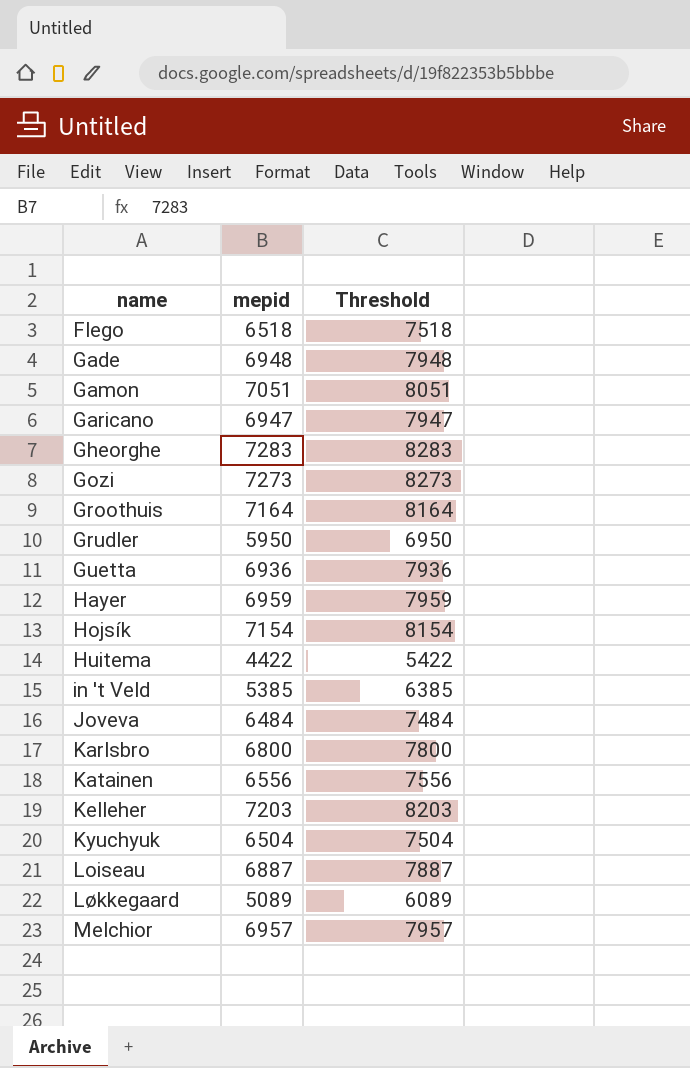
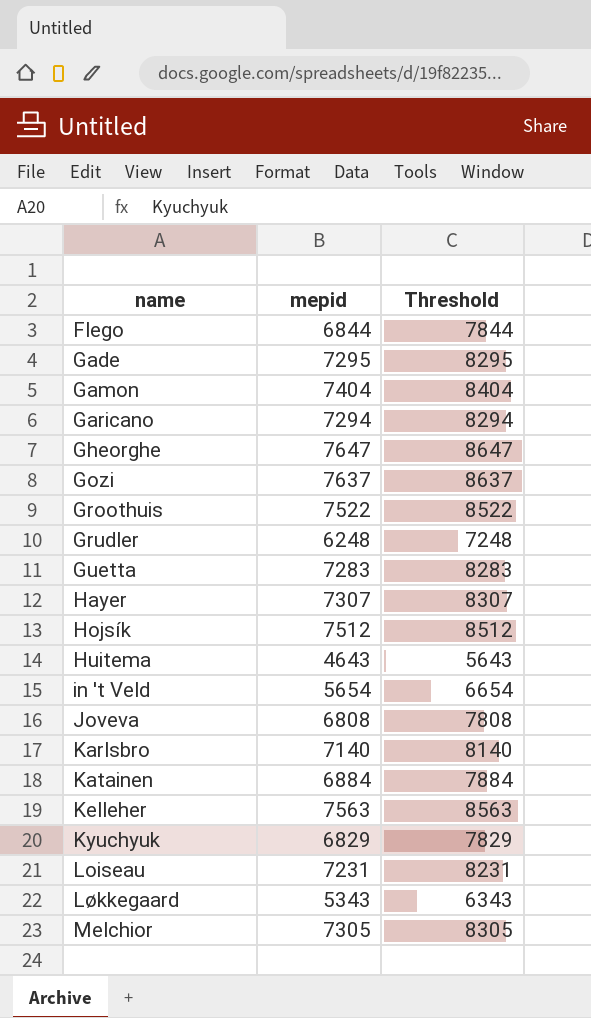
Flego | mepid: 6518 -> 6844
Flego | Threshold: 7518 -> 7844
Gade | mepid: 6948 -> 7295
Gade | Threshold: 7948 -> 8295
Gamon | mepid: 7051 -> 7404
Gamon | Threshold: 8051 -> 8404
Garicano | mepid: 6947 -> 7294
Garicano | Threshold: 7947 -> 8294
Gheorghe | mepid: 7283 -> 7647
Gheorghe | Threshold: 8283 -> 8647
Gozi | mepid: 7273 -> 7637
Gozi | Threshold: 8273 -> 8637
Groothuis | mepid: 7164 -> 7522
Groothuis | Threshold: 8164 -> 8522
Grudler | mepid: 5950 -> 6248
Grudler | Threshold: 6950 -> 7248
Guetta | mepid: 6936 -> 7283
Guetta | Threshold: 7936 -> 8283
Hayer | mepid: 6959 -> 7307
Hayer | Threshold: 7959 -> 8307
Hojsík | mepid: 7154 -> 7512
Hojsík | Threshold: 8154 -> 8512
Huitema | mepid: 4422 -> 4643
Huitema | Threshold: 5422 -> 5643
in 't Veld | mepid: 5385 -> 5654
in 't Veld | Threshold: 6385 -> 6654
Joveva | mepid: 6484 -> 6808
Joveva | Threshold: 7484 -> 7808
Karlsbro | mepid: 6800 -> 7140
Karlsbro | Threshold: 7800 -> 8140
Katainen | mepid: 6556 -> 6884
Katainen | Threshold: 7556 -> 7884
Kelleher | mepid: 7203 -> 7563
Kelleher | Threshold: 8203 -> 8563
Kyuchyuk | mepid: 6504 -> 6829
Kyuchyuk | Threshold: 7504 -> 7829
Loiseau | mepid: 6887 -> 7231
Loiseau | Threshold: 7887 -> 8231
Løkkegaard | mepid: 5089 -> 5343
Løkkegaard | Threshold: 6089 -> 6343
Melchior | mepid: 6957 -> 7305
Melchior | Threshold: 7957 -> 8305

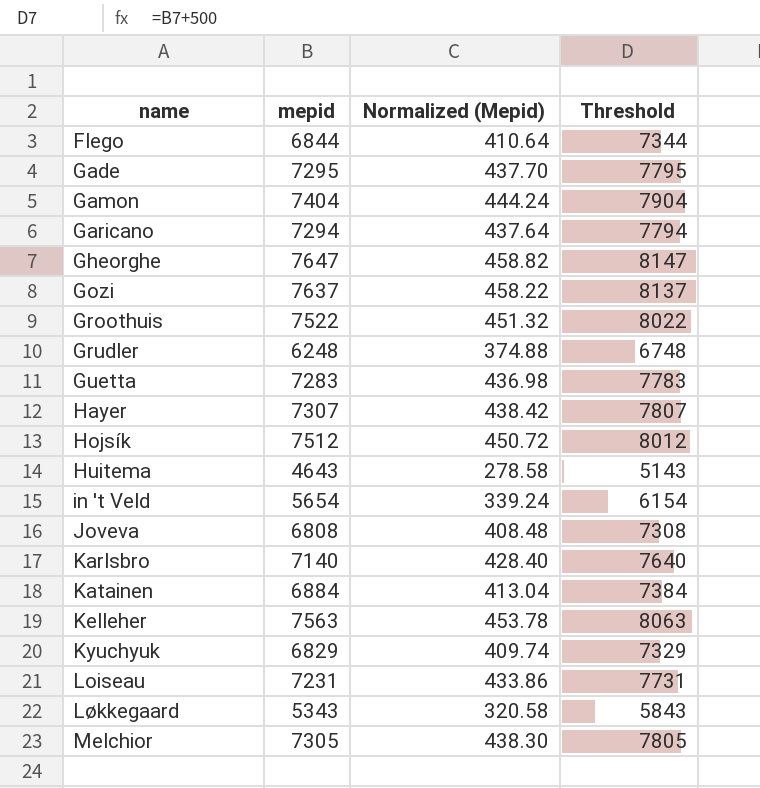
column Normalized (Mepid) | formula: none -> [mepid] * 0.06
column Threshold | formula: [mepid] + 1000 -> [mepid] + 500

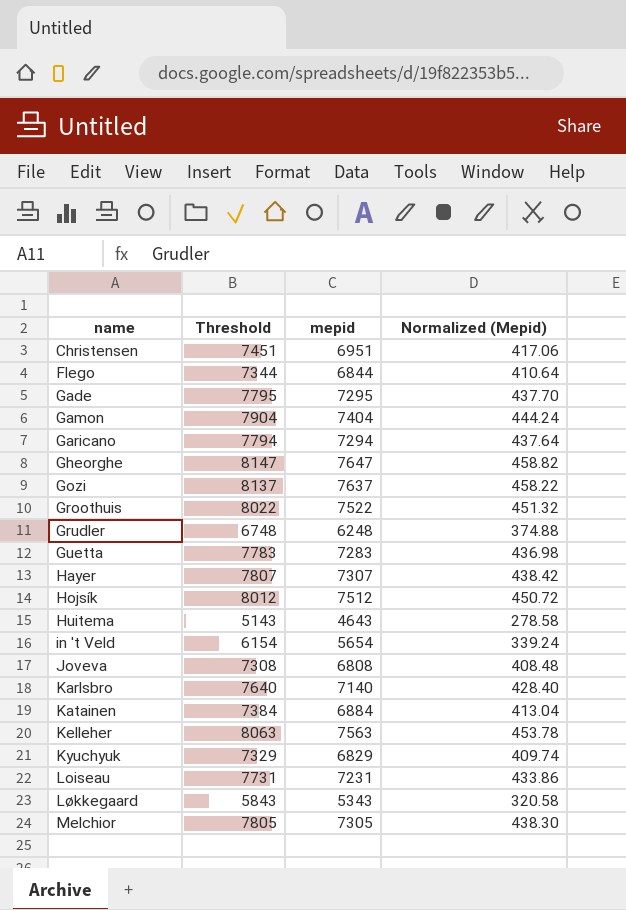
column Threshold | position: 4 -> 2
row Christensen: none -> 7451 | 6951 | 417.06

